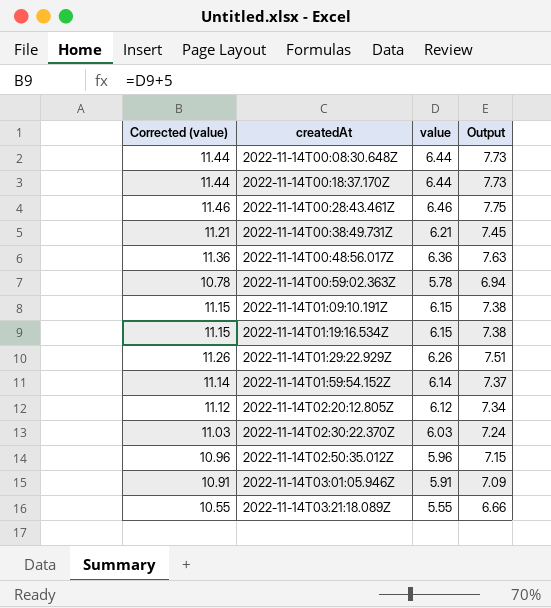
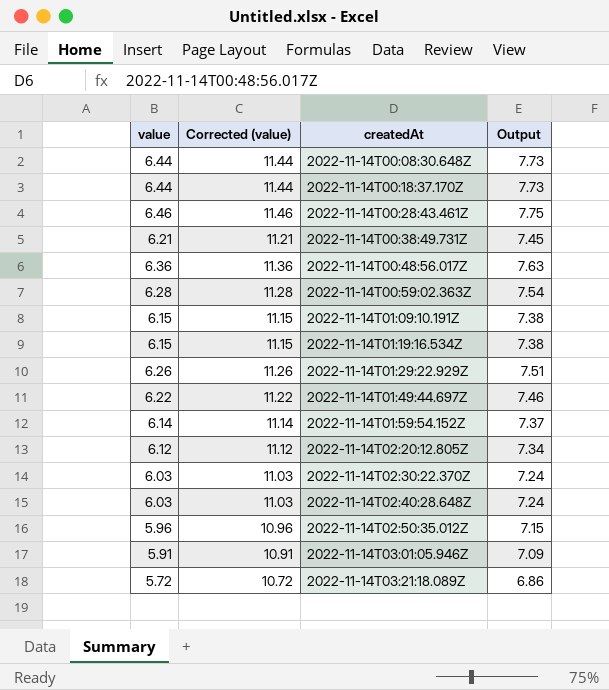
column value | position: 3 -> 1
2022-11-14T00:59:02.363Z | value: 5.78 -> 6.28
2022-11-14T00:59:02.363Z | Corrected (value): 10.78 -> 11.28
2022-11-14T00:59:02.363Z | Output: 6.94 -> 7.54
row 2022-11-14T01:49:44.697Z: none -> 6.22 | 11.22 | 7.46
row 2022-11-14T02:40:28.648Z: none -> 6.03 | 11.03 | 7.24
2022-11-14T03:21:18.089Z | value: 5.55 -> 5.72
2022-11-14T03:21:18.089Z | Corrected (value): 10.55 -> 10.72
2022-11-14T03:21:18.089Z | Output: 6.66 -> 6.86

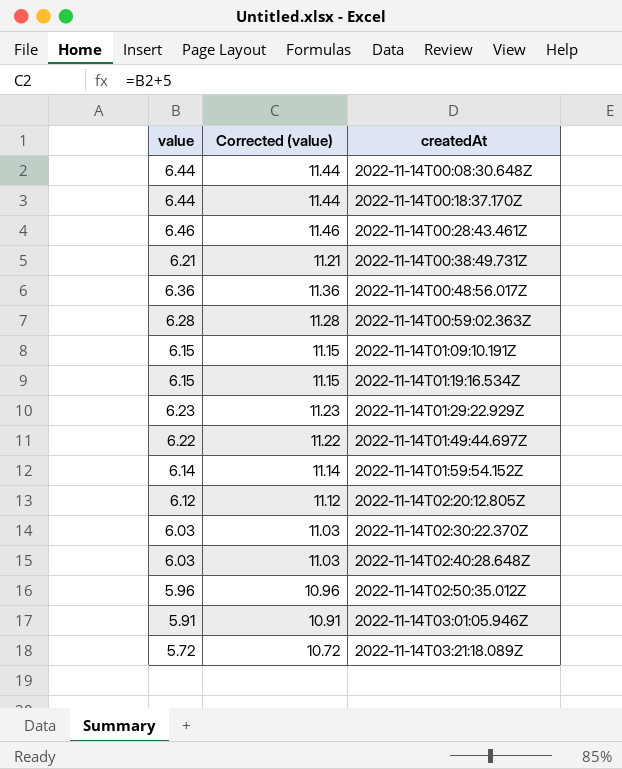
column Output | formula: [value] * 1.2 -> none
2022-11-14T01:29:22.929Z | value: 6.26 -> 6.23
2022-11-14T01:29:22.929Z | Corrected (value): 11.26 -> 11.23

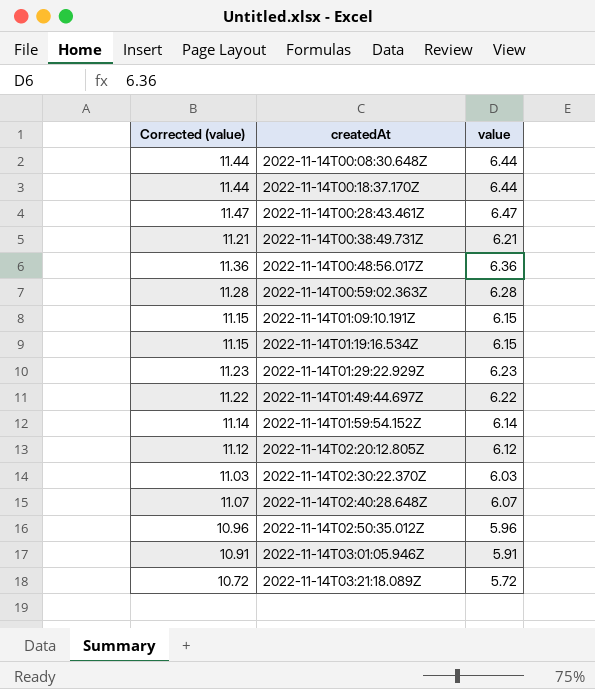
column value | position: 1 -> 3
2022-11-14T00:28:43.461Z | Corrected (value): 11.46 -> 11.47
2022-11-14T00:28:43.461Z | value: 6.46 -> 6.47
2022-11-14T02:40:28.648Z | Corrected (value): 11.03 -> 11.07
2022-11-14T02:40:28.648Z | value: 6.03 -> 6.07

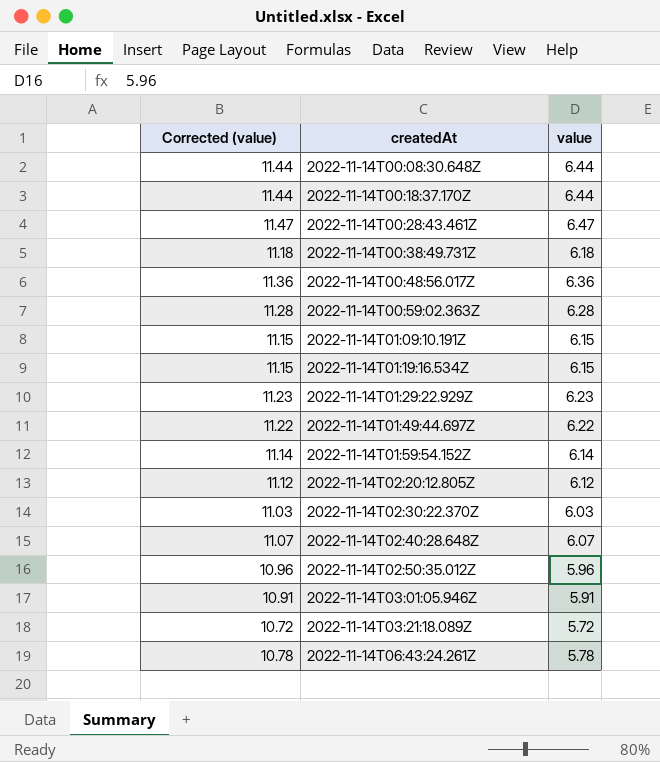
2022-11-14T00:38:49.731Z | Corrected (value): 11.21 -> 11.18
2022-11-14T00:38:49.731Z | value: 6.21 -> 6.18
row 2022-11-14T06:43:24.261Z: none -> 10.78 | 5.78

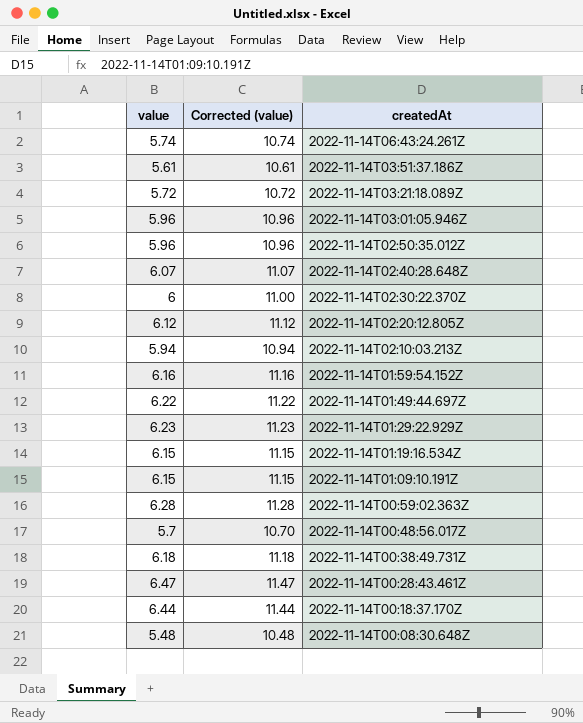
row order: createdAt ascending -> createdAt descending
column value | position: 3 -> 1
2022-11-14T06:43:24.261Z | value: 5.78 -> 5.74
2022-11-14T06:43:24.261Z | Corrected (value): 10.78 -> 10.74
row 2022-11-14T03:51:37.186Z: none -> 5.61 | 10.61
2022-11-14T03:01:05.946Z | value: 5.91 -> 5.96
2022-11-14T03:01:05.946Z | Corrected (value): 10.91 -> 10.96
2022-11-14T02:30:22.370Z | value: 6.03 -> 6
2022-11-14T02:30:22.370Z | Corrected (value): 11.03 -> 11.00
row 2022-11-14T02:10:03.213Z: none -> 5.94 | 10.94
2022-11-14T01:59:54.152Z | value: 6.14 -> 6.16
2022-11-14T01:59:54.152Z | Corrected (value): 11.14 -> 11.16
2022-11-14T00:48:56.017Z | value: 6.36 -> 5.7
2022-11-14T00:48:56.017Z | Corrected (value): 11.36 -> 10.70
2022-11-14T00:08:30.648Z | value: 6.44 -> 5.48
2022-11-14T00:08:30.648Z | Corrected (value): 11.44 -> 10.48

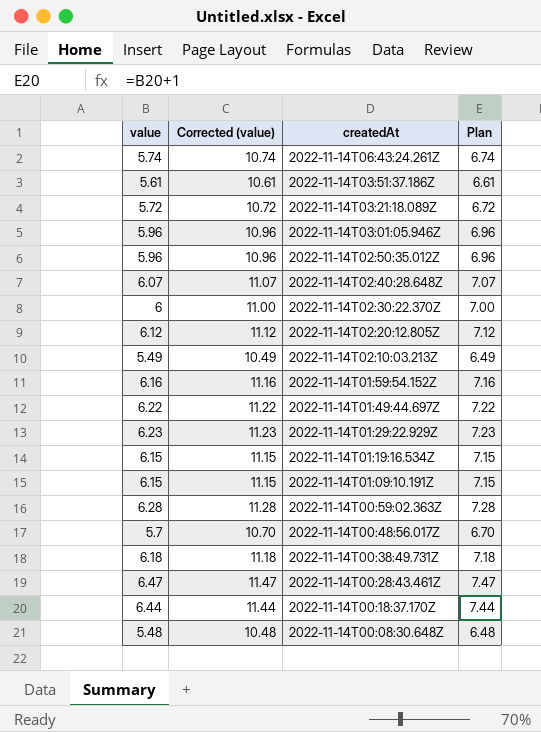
column Plan | formula: none -> [value] + 1
2022-11-14T02:10:03.213Z | value: 5.94 -> 5.49
2022-11-14T02:10:03.213Z | Corrected (value): 10.94 -> 10.49

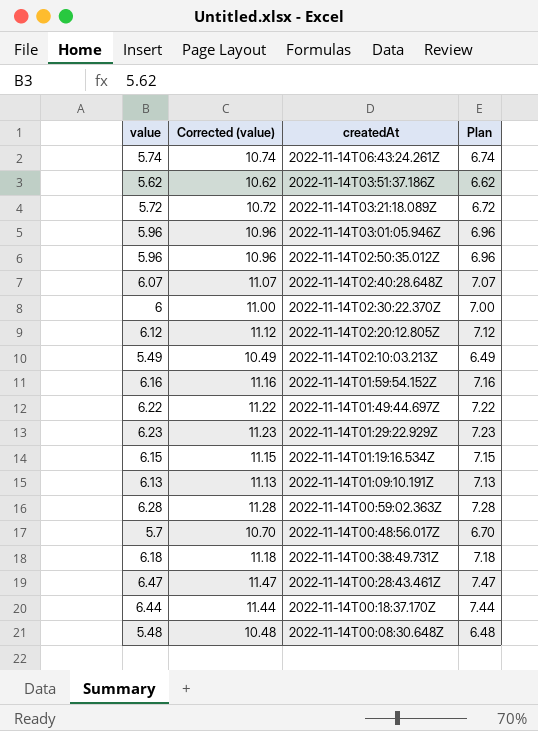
2022-11-14T03:51:37.186Z | value: 5.61 -> 5.62
2022-11-14T03:51:37.186Z | Corrected (value): 10.61 -> 10.62
2022-11-14T03:51:37.186Z | Plan: 6.61 -> 6.62
2022-11-14T01:09:10.191Z | value: 6.15 -> 6.13
2022-11-14T01:09:10.191Z | Corrected (value): 11.15 -> 11.13
2022-11-14T01:09:10.191Z | Plan: 7.15 -> 7.13

